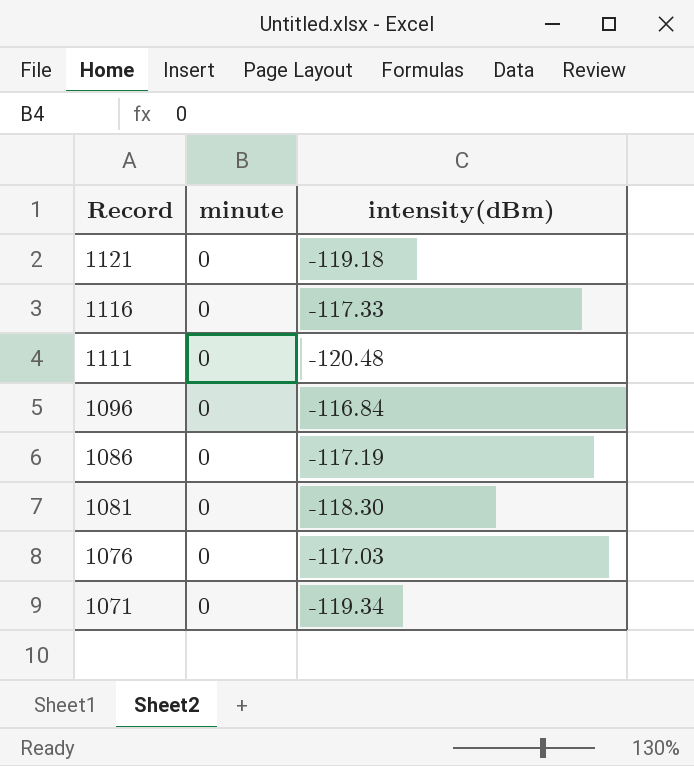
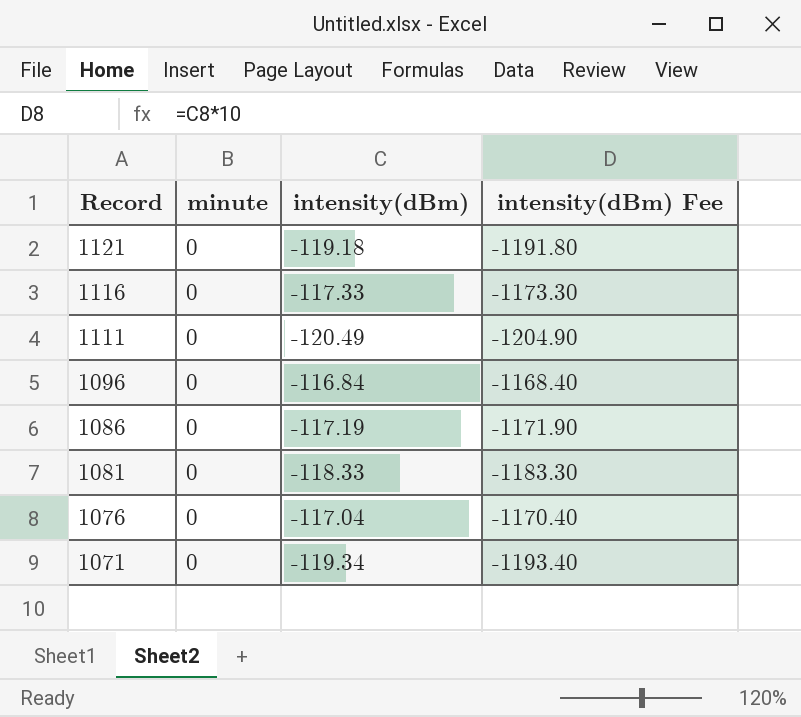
column intensity(dBm) Fee | formula: none -> [intensity(dBm)] * 10
1111 | intensity(dBm): -120.48 -> -120.49
1081 | intensity(dBm): -118.30 -> -118.33
1076 | intensity(dBm): -117.03 -> -117.04

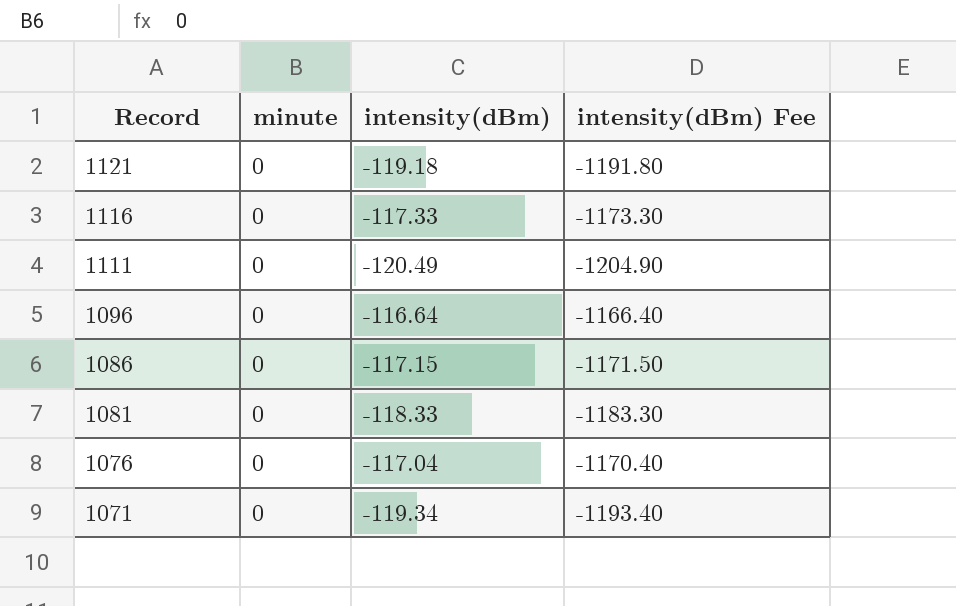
1096 | intensity(dBm): -116.84 -> -116.64
1096 | intensity(dBm) Fee: -1168.40 -> -1166.40
1086 | intensity(dBm): -117.19 -> -117.15
1086 | intensity(dBm) Fee: -1171.90 -> -1171.50

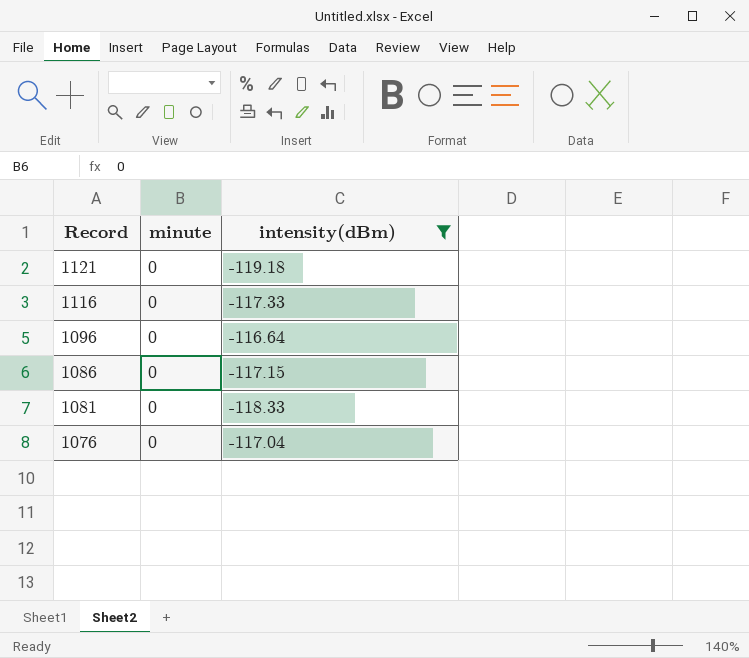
filter: none -> intensity(dBm) >= -119.18
column intensity(dBm) Fee | formula: [intensity(dBm)] * 10 -> none

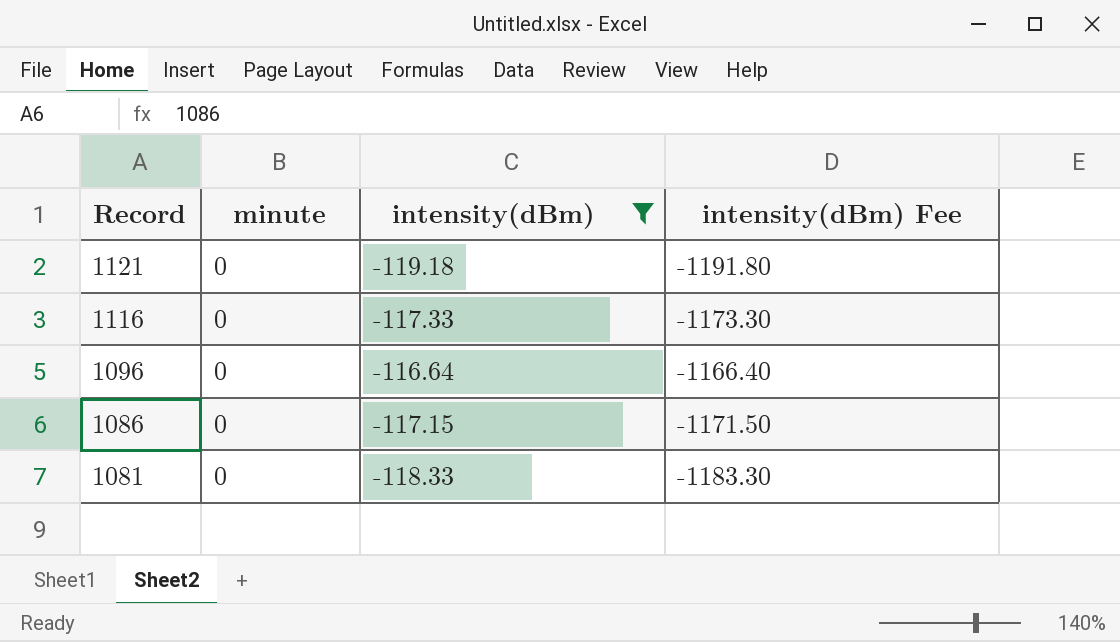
column intensity(dBm) Fee | formula: none -> [intensity(dBm)] * 10
row 1076: 0 | -117.04 -> none

